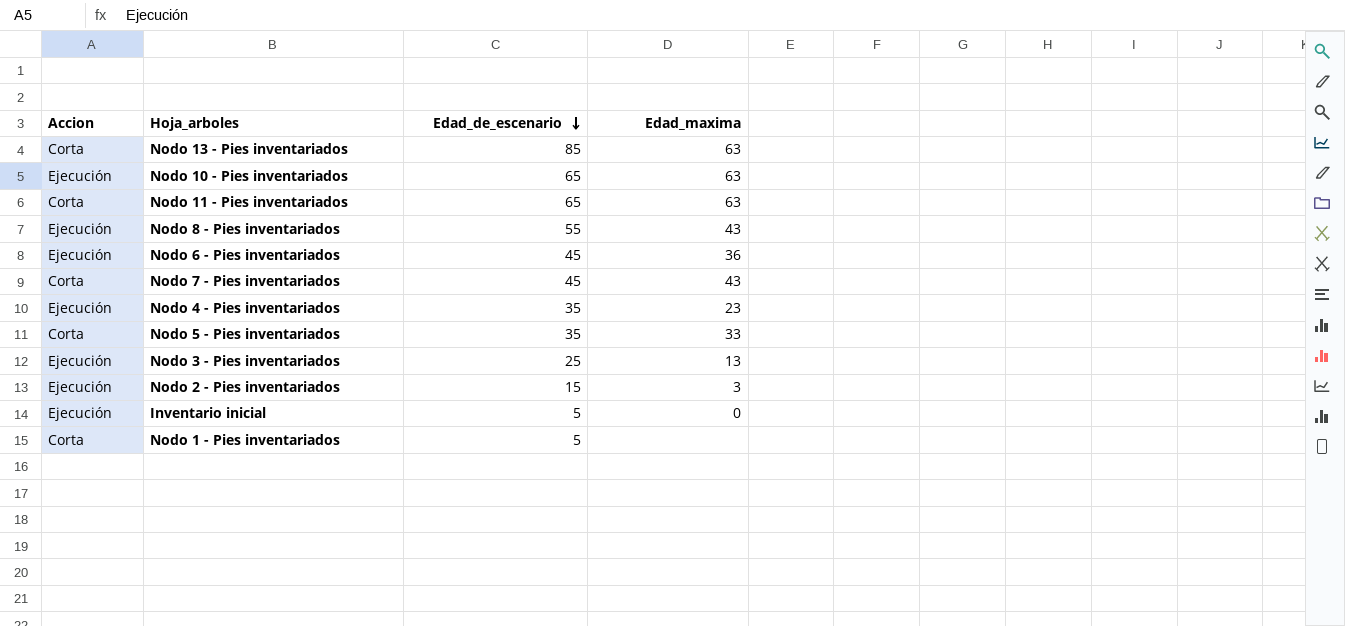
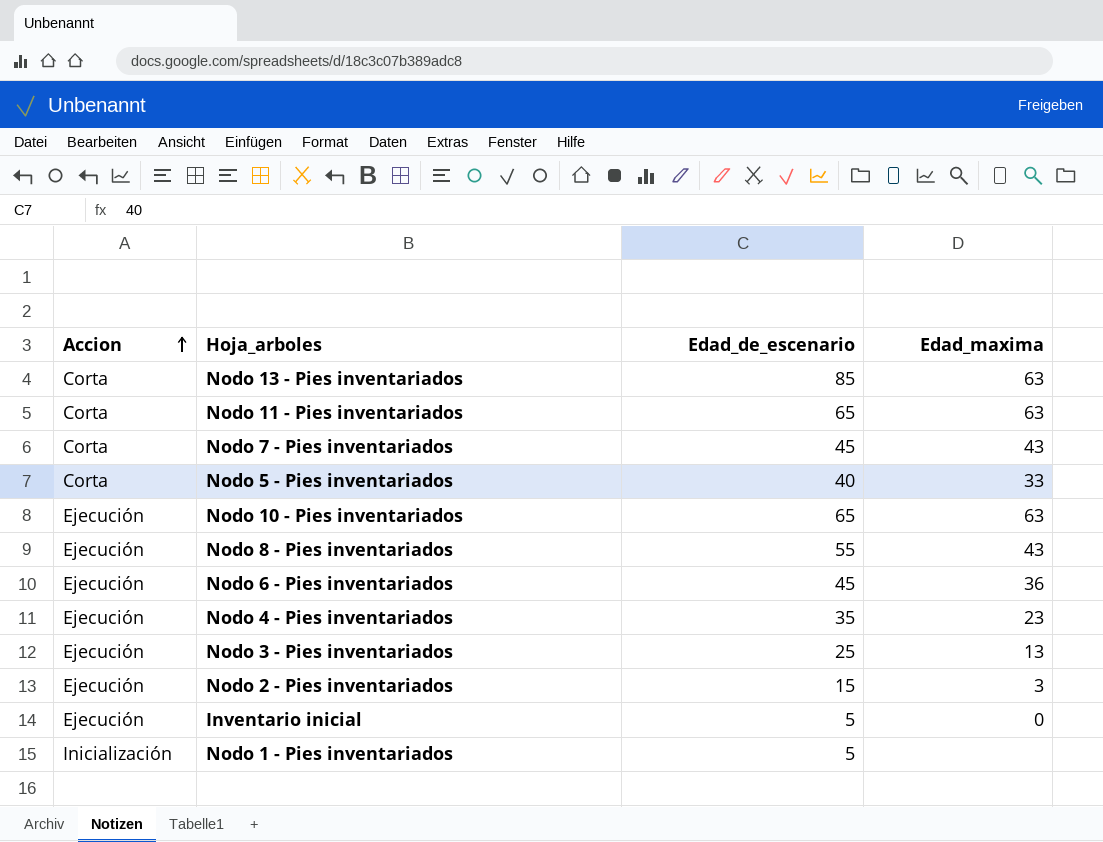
row order: Edad_de_escenario descending -> Accion ascending
Nodo 5 - Pies inventariados | Edad_de_escenario: 35 -> 40
Nodo 1 - Pies inventariados | Accion: Corta -> Inicialización

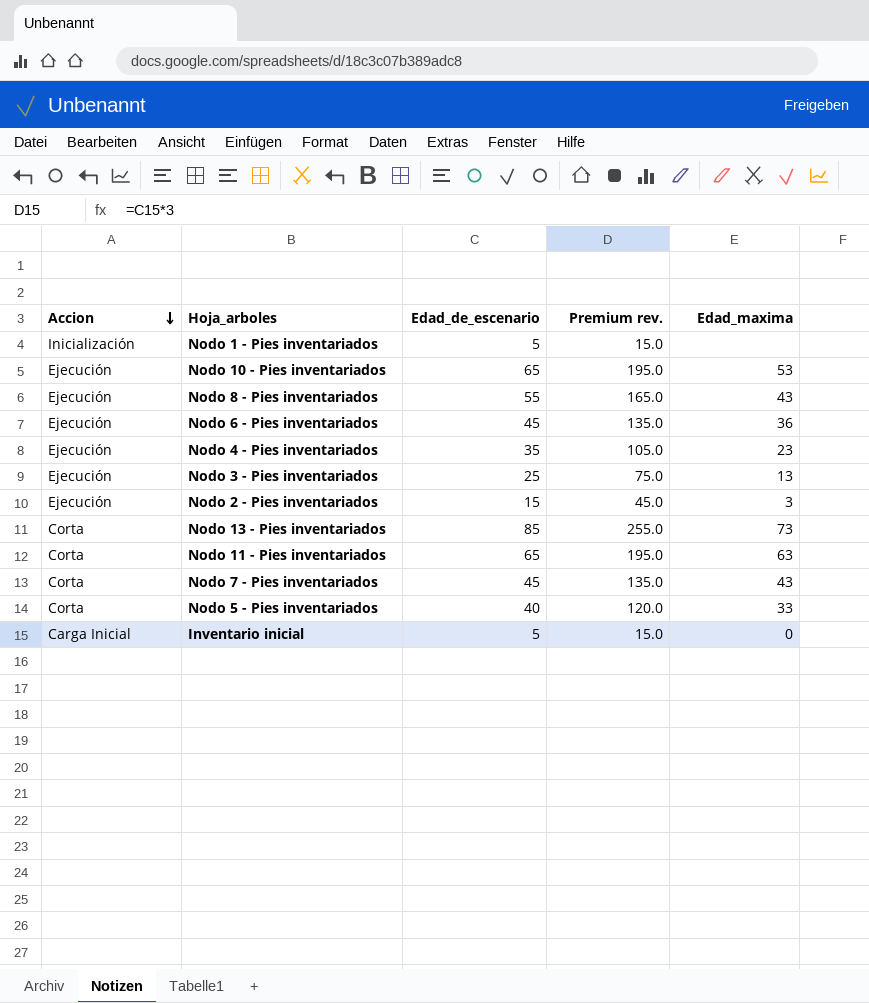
row order: Accion ascending -> Accion descending
column Premium rev. | formula: none -> [Edad_de_escenario] * 3
Nodo 10 - Pies inventariados | Edad_maxima: 63 -> 53
Nodo 13 - Pies inventariados | Edad_maxima: 63 -> 73
Inventario inicial | Accion: Ejecución -> Carga Inicial

